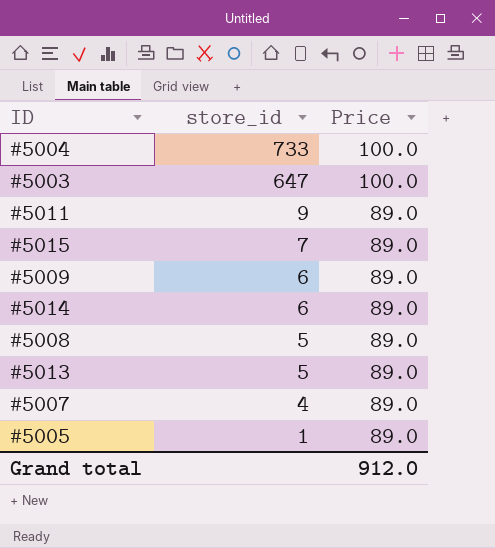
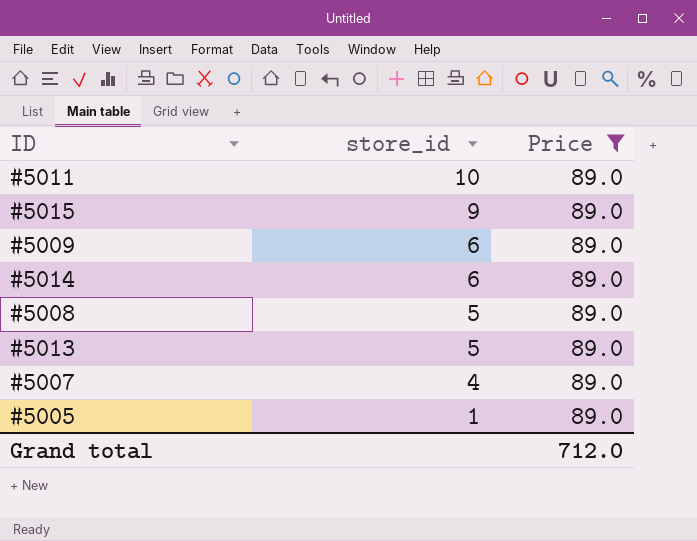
filter: none -> Price = 89.0
#5011 | store_id: 9 -> 10
#5015 | store_id: 7 -> 9
Grand total | Price: 912.0 -> 712.0

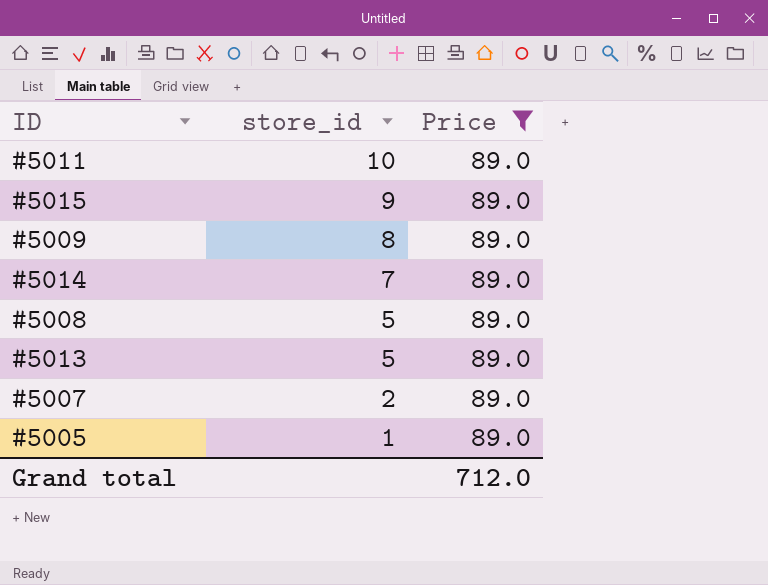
#5009 | store_id: 6 -> 8
#5014 | store_id: 6 -> 7
#5007 | store_id: 4 -> 2

